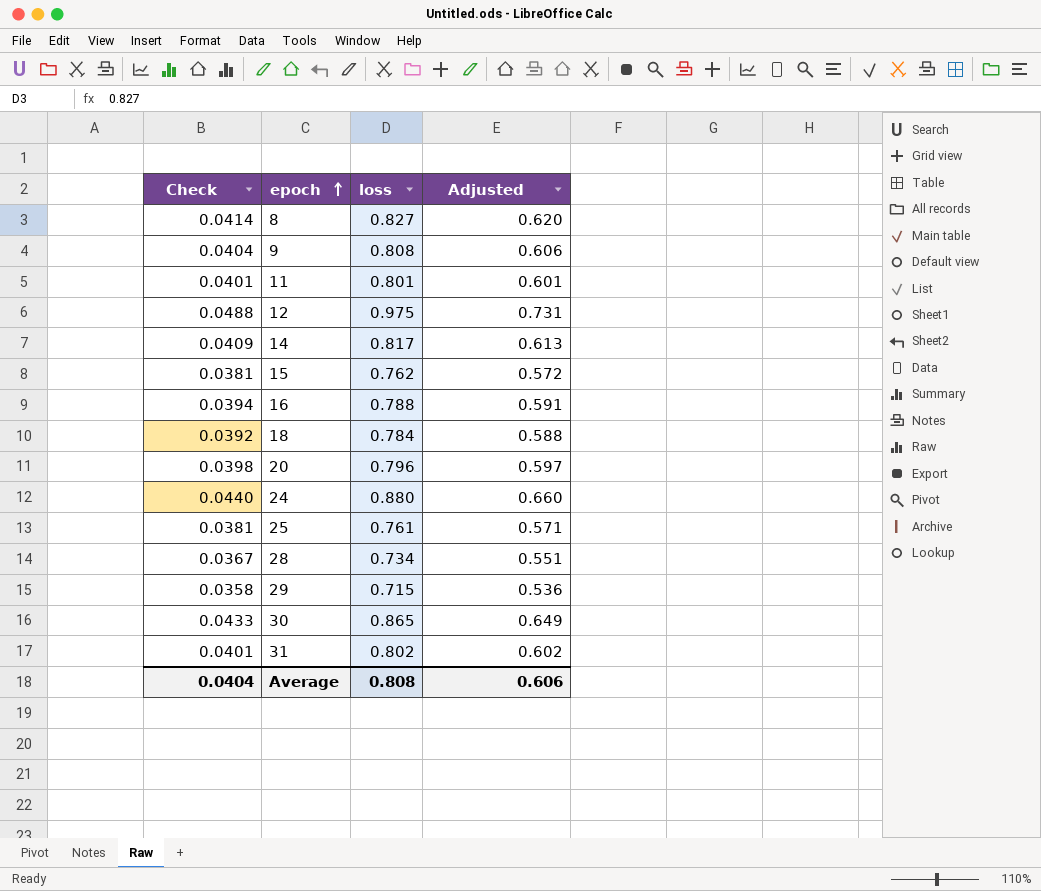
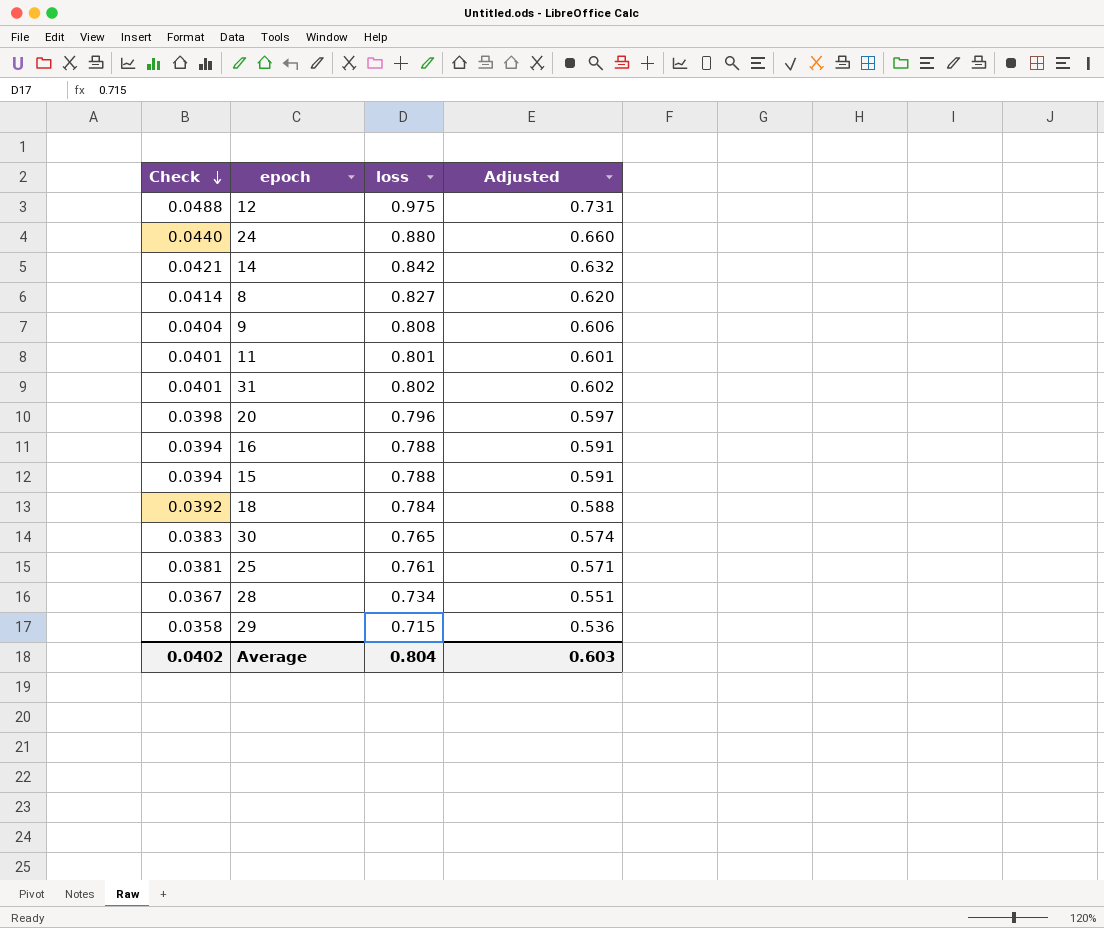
row order: epoch ascending -> Check descending
14 | Check: 0.0409 -> 0.0421
14 | loss: 0.817 -> 0.842
14 | Adjusted: 0.613 -> 0.632
15 | Check: 0.0381 -> 0.0394
15 | loss: 0.762 -> 0.788
15 | Adjusted: 0.572 -> 0.591
30 | Check: 0.0433 -> 0.0383
30 | loss: 0.865 -> 0.765
30 | Adjusted: 0.649 -> 0.574
Average | Check: 0.0404 -> 0.0402
Average | loss: 0.808 -> 0.804
Average | Adjusted: 0.606 -> 0.603

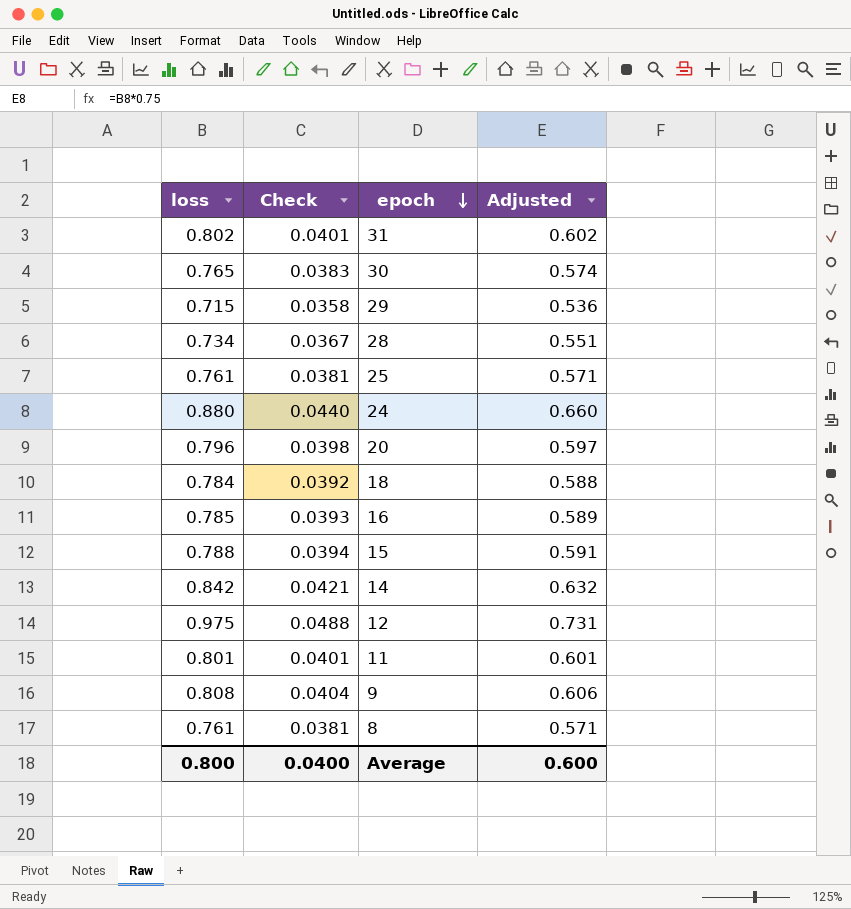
row order: Check descending -> epoch descending
column loss | position: 3 -> 1
16 | loss: 0.788 -> 0.785
16 | Check: 0.0394 -> 0.0393
16 | Adjusted: 0.591 -> 0.589
8 | loss: 0.827 -> 0.761
8 | Check: 0.0414 -> 0.0381
8 | Adjusted: 0.620 -> 0.571
Average | loss: 0.804 -> 0.800
Average | Check: 0.0402 -> 0.0400
Average | Adjusted: 0.603 -> 0.600

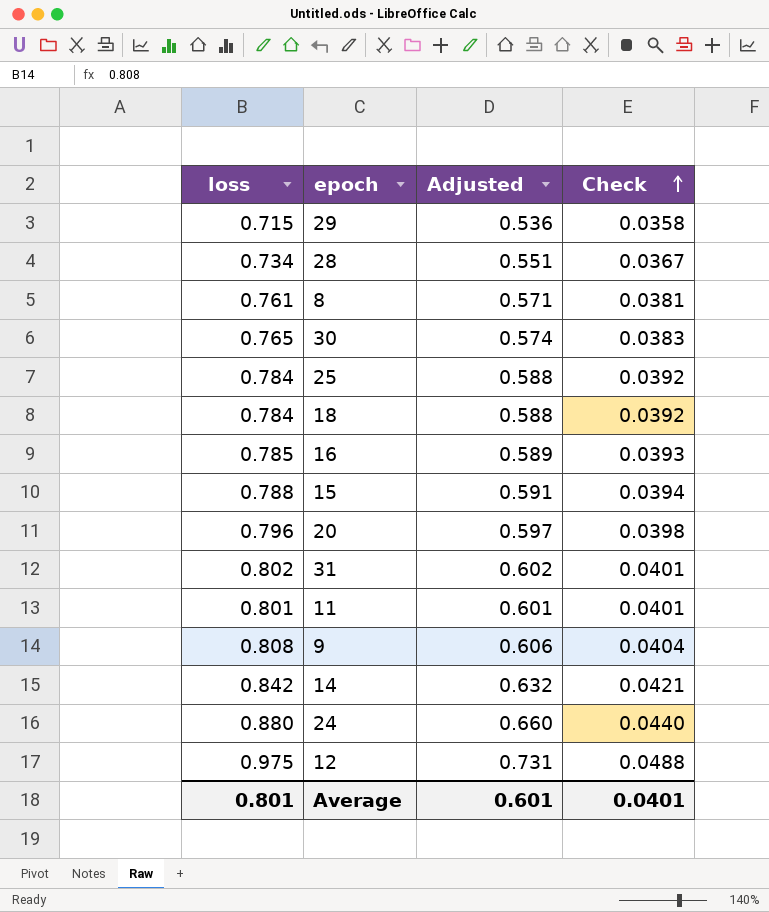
row order: epoch descending -> Check ascending
column Check | position: 2 -> 4
25 | loss: 0.761 -> 0.784
25 | Adjusted: 0.571 -> 0.588
25 | Check: 0.0381 -> 0.0392
Average | loss: 0.800 -> 0.801
Average | Adjusted: 0.600 -> 0.601
Average | Check: 0.0400 -> 0.0401

